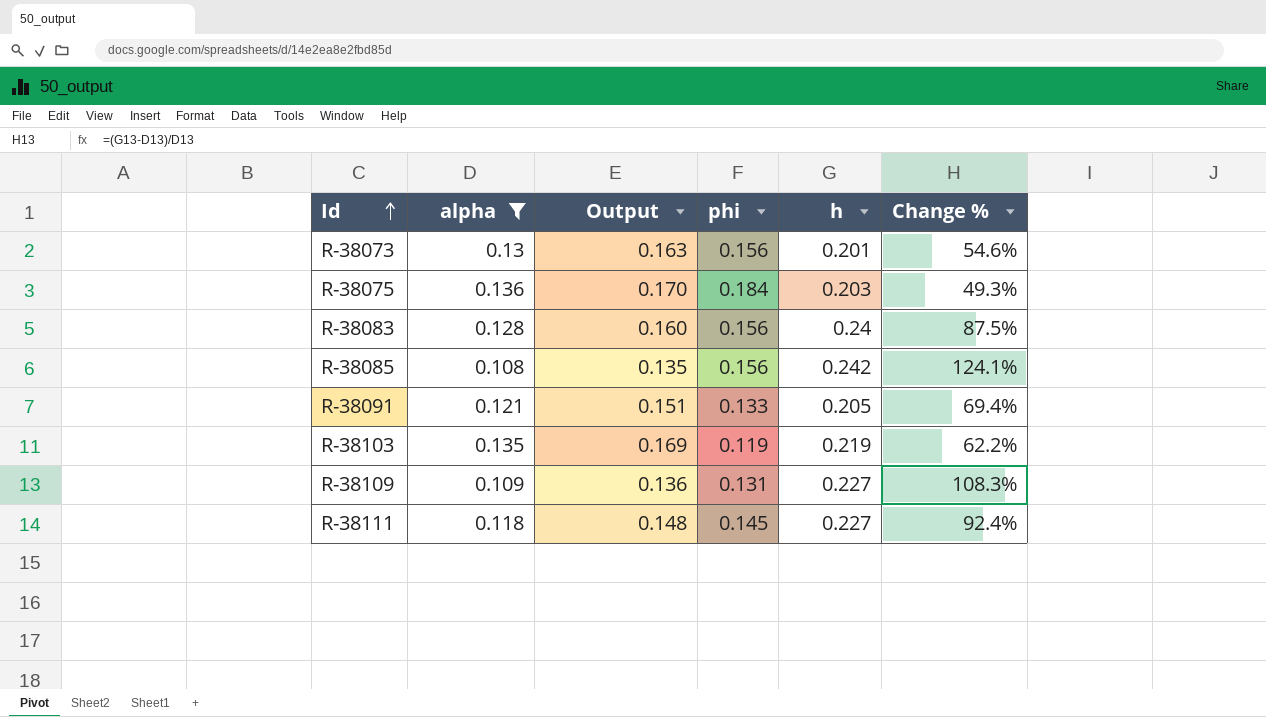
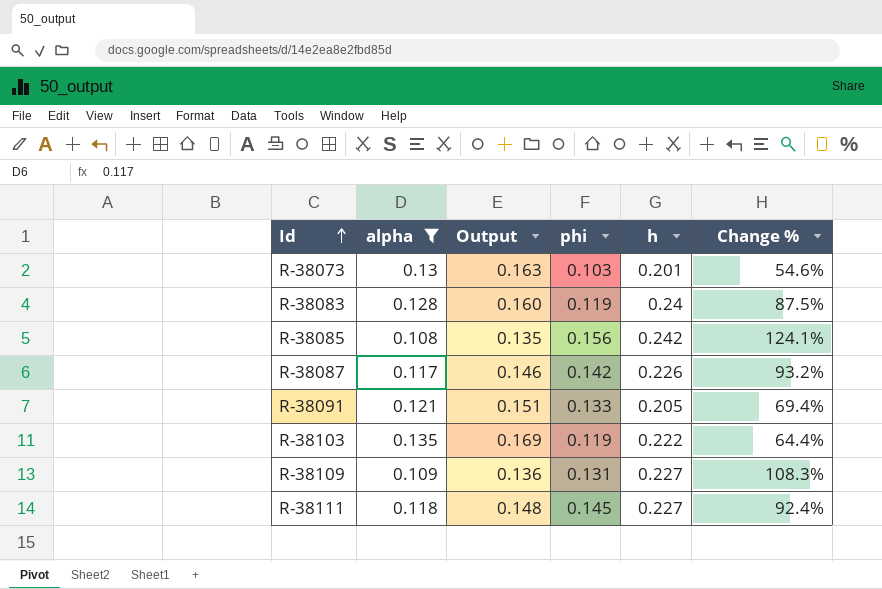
row R-38075: 0.136 | 0.170 | 0.184 | 0.203 | 49.3% -> none
R-38073 | phi: 0.156 -> 0.103
R-38083 | phi: 0.156 -> 0.119
row R-38087: none -> 0.117 | 0.146 | 0.142 | 0.226 | 93.2%
R-38103 | h: 0.219 -> 0.222
R-38103 | Change %: 62.2% -> 64.4%

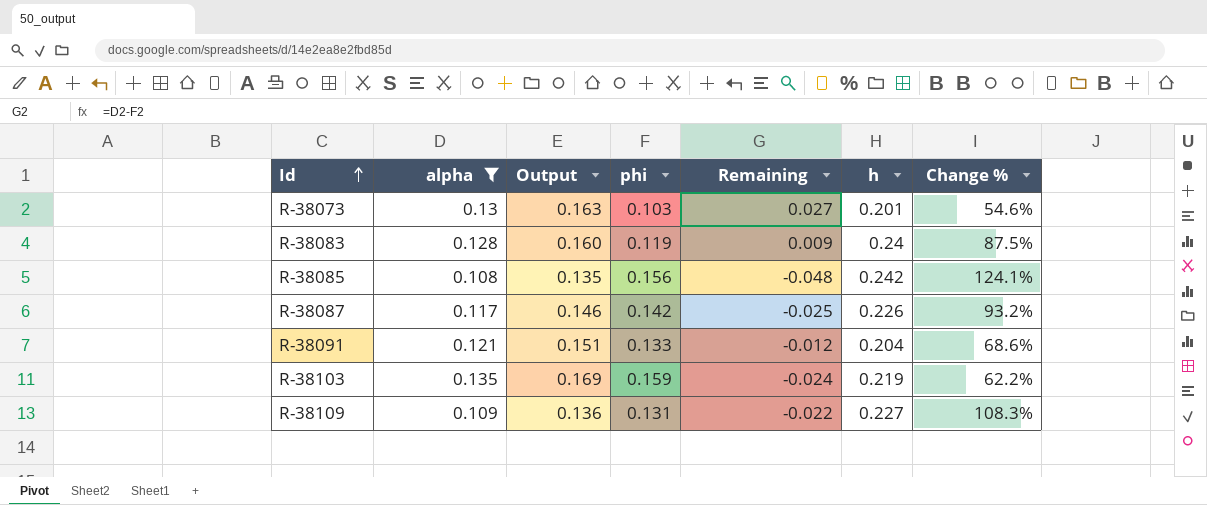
column Remaining | formula: none -> [alpha] - [phi]
row R-38111: 0.118 | 0.148 | 0.145 | 0.227 | 92.4% -> none
R-38091 | h: 0.205 -> 0.204
R-38091 | Change %: 69.4% -> 68.6%
R-38103 | phi: 0.119 -> 0.159
R-38103 | h: 0.222 -> 0.219
R-38103 | Change %: 64.4% -> 62.2%

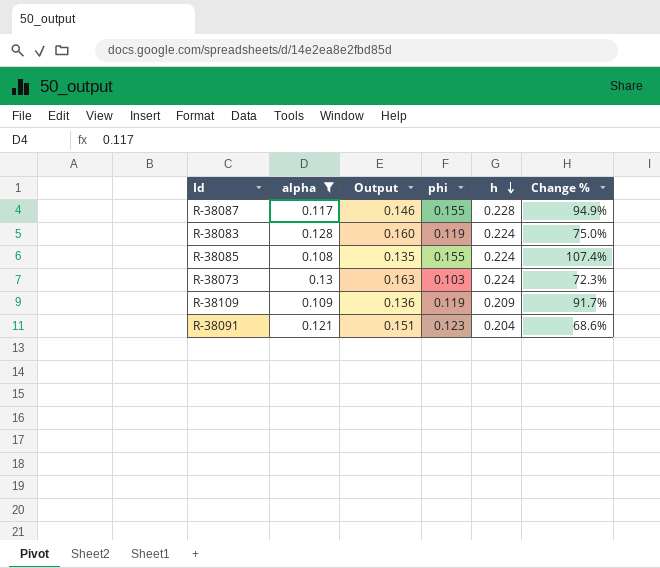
row order: Id ascending -> h descending
column Remaining | formula: [alpha] - [phi] -> none
row R-38103: 0.135 | 0.169 | 0.159 | -0.024 | 0.219 | 62.2% -> none
R-38087 | phi: 0.142 -> 0.155
R-38087 | h: 0.226 -> 0.228
R-38087 | Change %: 93.2% -> 94.9%
R-38083 | h: 0.24 -> 0.224
R-38083 | Change %: 87.5% -> 75.0%
R-38085 | phi: 0.156 -> 0.155
R-38085 | h: 0.242 -> 0.224
R-38085 | Change %: 124.1% -> 107.4%
R-38073 | h: 0.201 -> 0.224
R-38073 | Change %: 54.6% -> 72.3%
R-38109 | phi: 0.131 -> 0.119
R-38109 | h: 0.227 -> 0.209
R-38109 | Change %: 108.3% -> 91.7%
R-38091 | phi: 0.133 -> 0.123

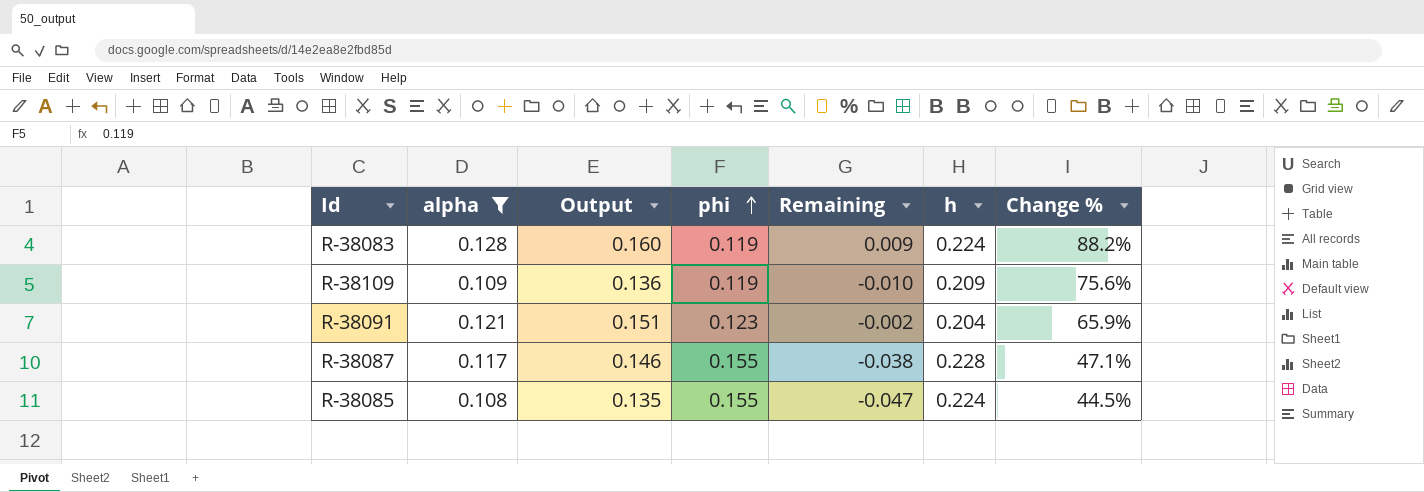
row order: h descending -> phi ascending
column Remaining | formula: none -> [alpha] - [phi]
column Change % | formula: ([h] - [alpha]) / [alpha] -> ([h] - [phi]) / [phi]
row R-38073: 0.13 | 0.163 | 0.103 | 0.224 | 72.3% -> none

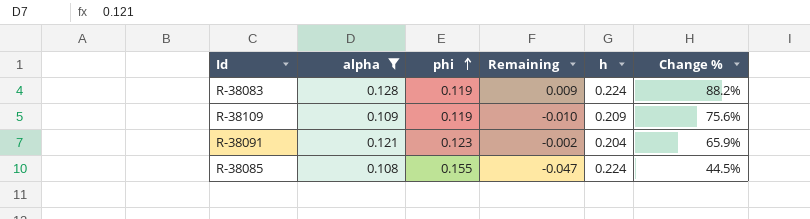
column Output | formula: [alpha] * 1.25 -> none
row R-38087: 0.117 | 0.146 | 0.155 | -0.038 | 0.228 | 47.1% -> none

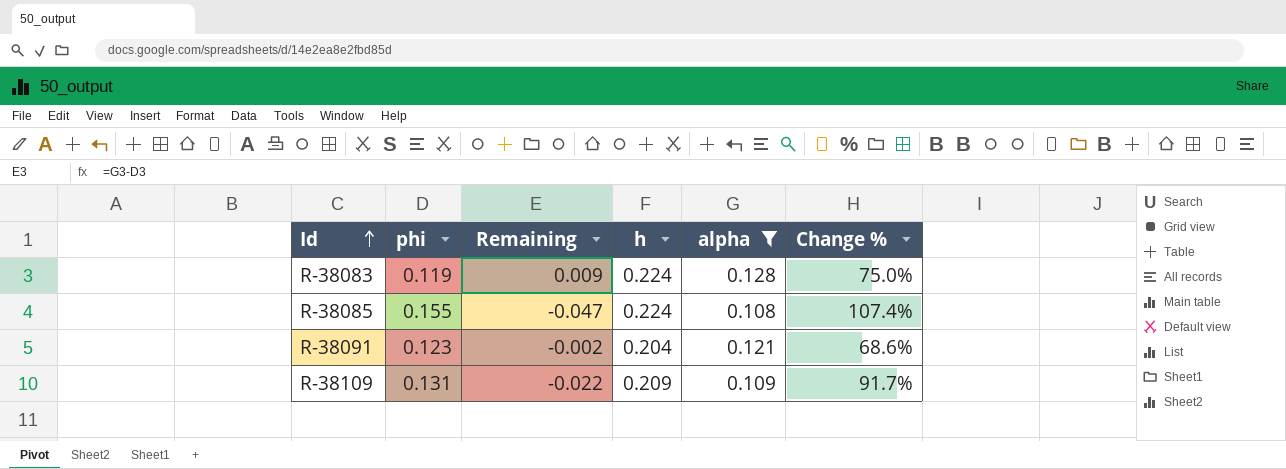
row order: phi ascending -> Id ascending
column alpha | position: 2 -> 5
column Change % | formula: ([h] - [phi]) / [phi] -> ([h] - [alpha]) / [alpha]
R-38109 | phi: 0.119 -> 0.131
R-38109 | Remaining: -0.010 -> -0.022

